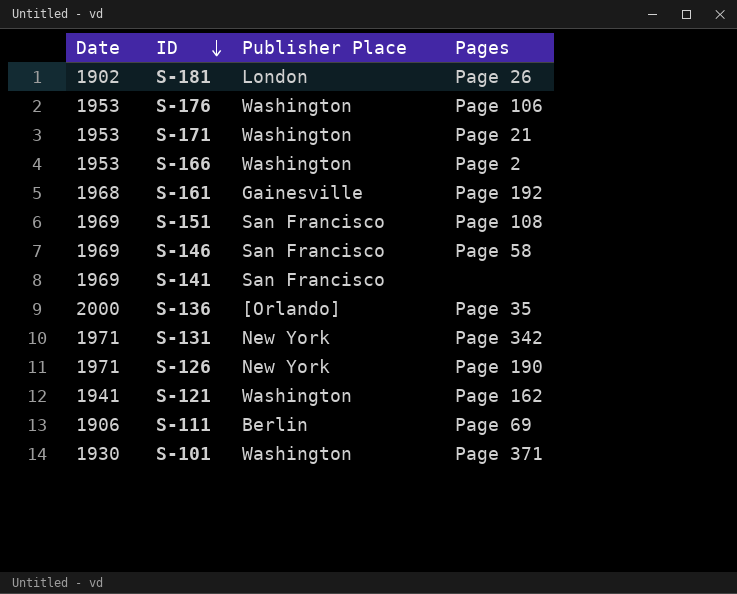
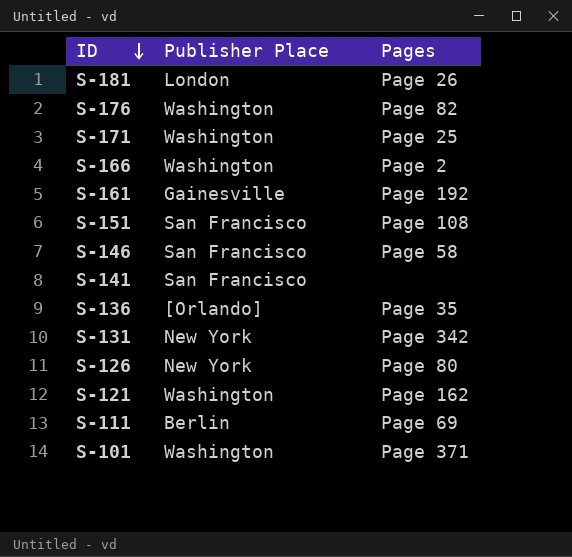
column Date | position: 1 -> none
S-176 | Pages: Page 106 -> Page 82
S-171 | Pages: Page 21 -> Page 25
S-126 | Pages: Page 190 -> Page 80

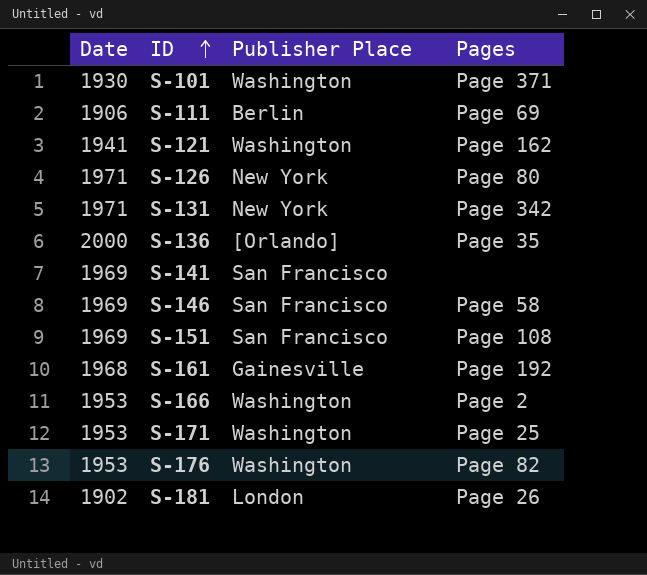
row order: ID descending -> ID ascending
column Date | position: none -> 1

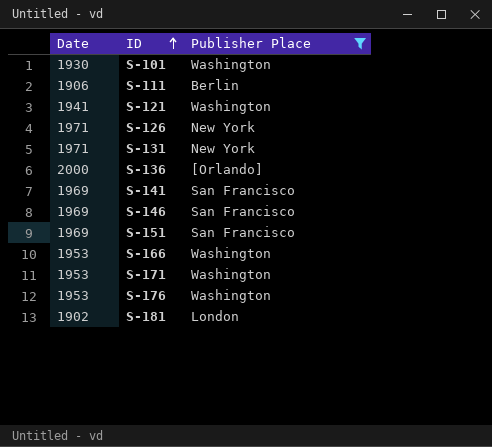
filter: none -> Publisher Place != Gainesville
column Pages | position: 4 -> none

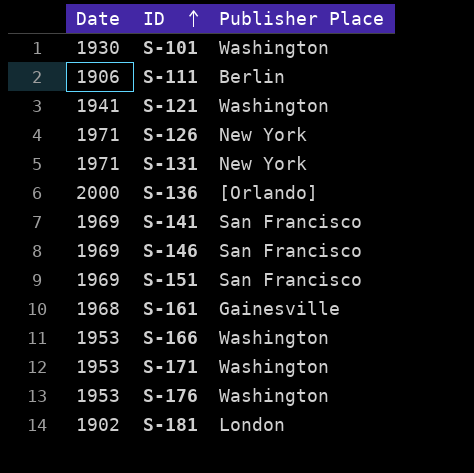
filter: Publisher Place != Gainesville -> none

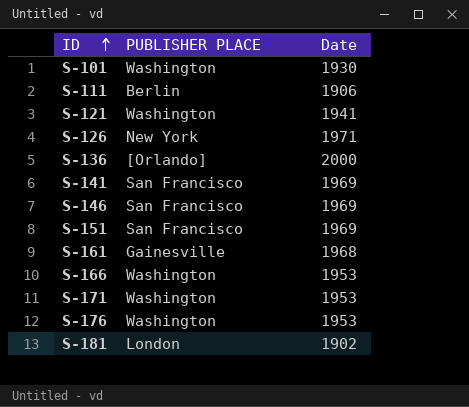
column name: Publisher Place -> PUBLISHER PLACE
column Date | position: 1 -> 3
row S-131: 1971 | New York -> none

